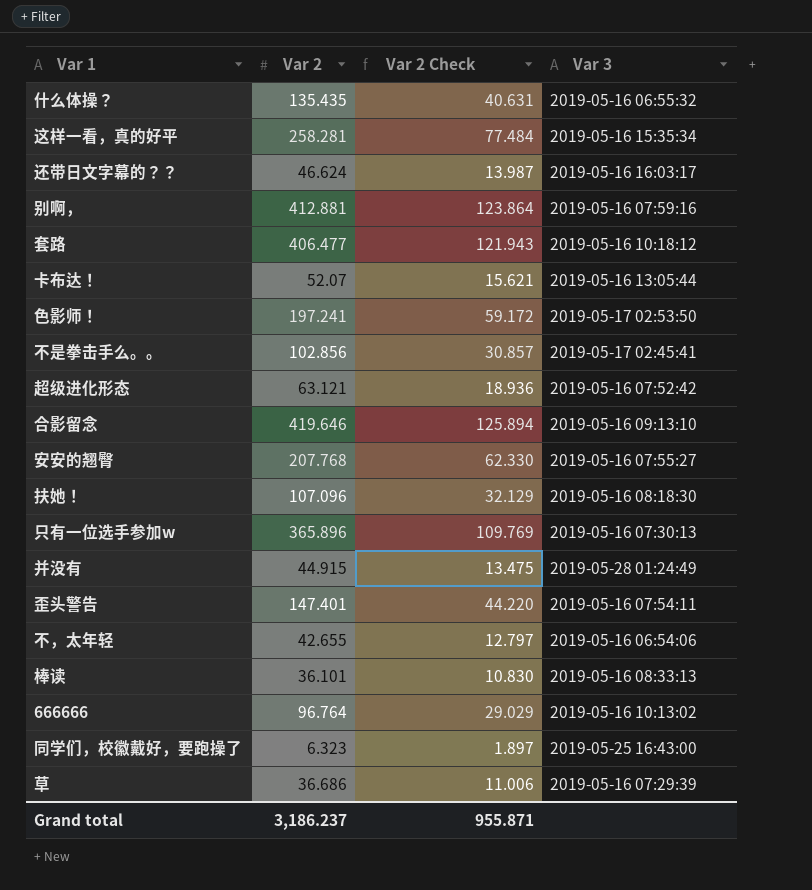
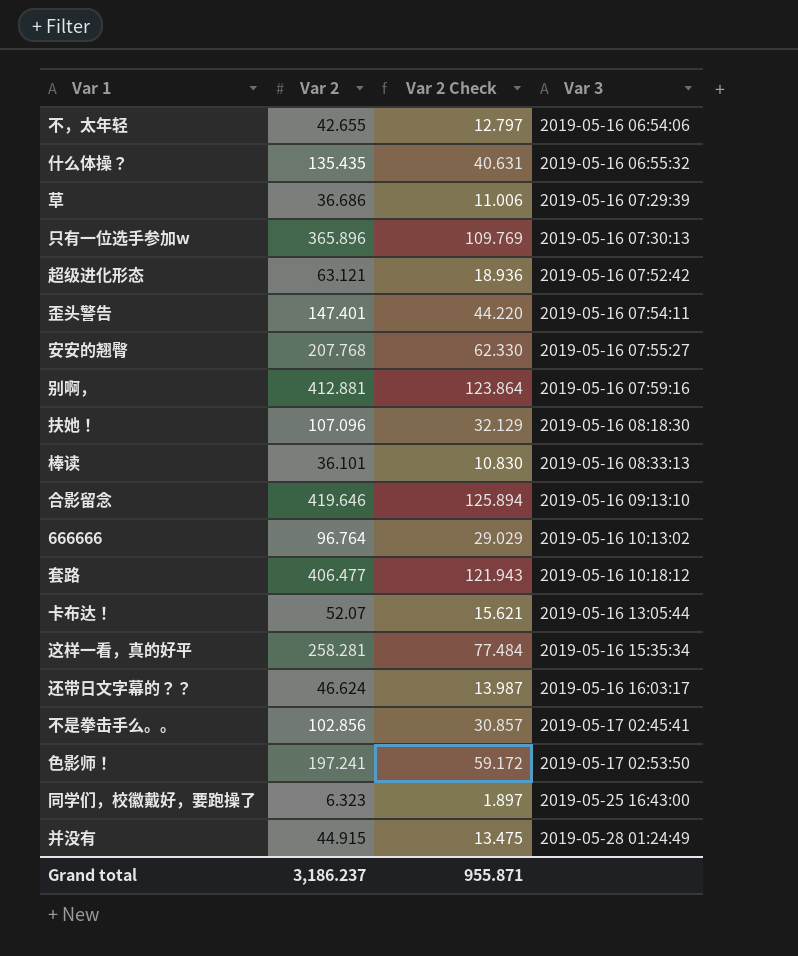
row order: none -> Var 3 ascending

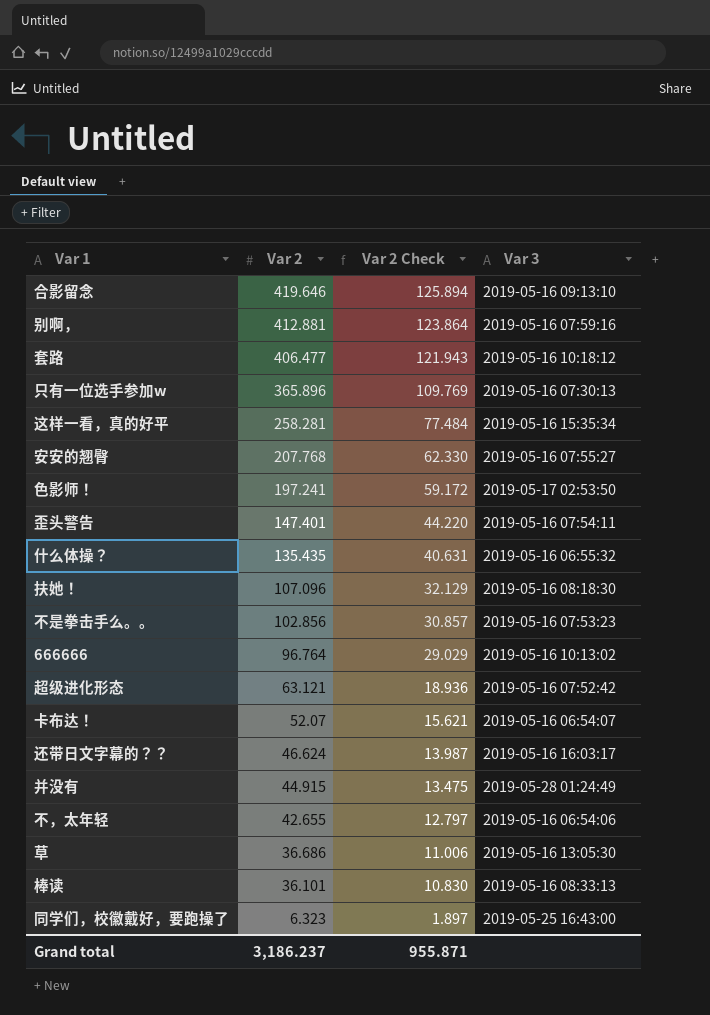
row order: Var 3 ascending -> Var 2 descending
不是拳击手么。。 | Var 3: 2019-05-17 02:45:41 -> 2019-05-16 07:53:23
卡布达！ | Var 3: 2019-05-16 13:05:44 -> 2019-05-16 06:54:07
草 | Var 3: 2019-05-16 07:29:39 -> 2019-05-16 13:05:30

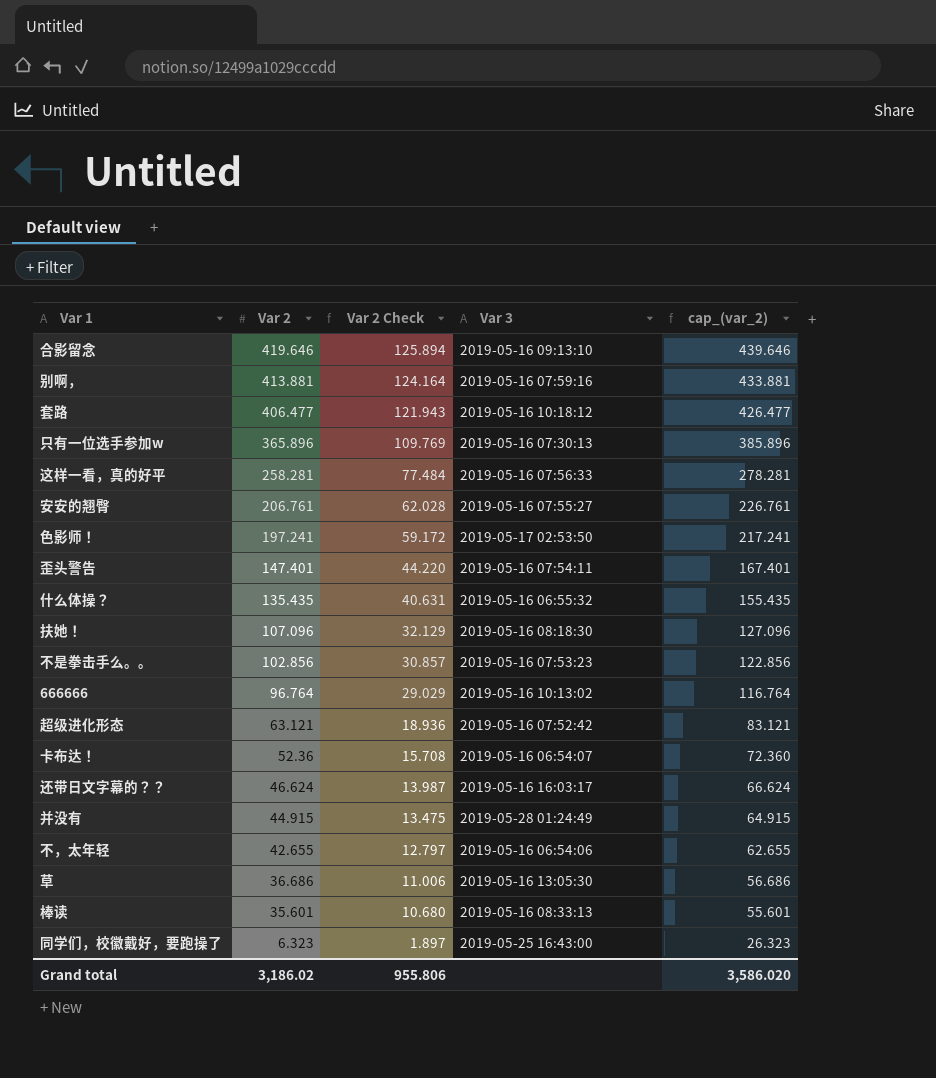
column cap_(var_2) | formula: none -> [Var 2] + 20
别啊， | Var 2: 412.881 -> 413.881
别啊， | Var 2 Check: 123.864 -> 124.164
这样一看，真的好平 | Var 3: 2019-05-16 15:35:34 -> 2019-05-16 07:56:33
安安的翘臀 | Var 2: 207.768 -> 206.761
安安的翘臀 | Var 2 Check: 62.330 -> 62.028
卡布达！ | Var 2: 52.07 -> 52.36
卡布达！ | Var 2 Check: 15.621 -> 15.708
棒读 | Var 2: 36.101 -> 35.601
棒读 | Var 2 Check: 10.830 -> 10.680
Grand total | Var 2: 3,186.237 -> 3,186.02
Grand total | Var 2 Check: 955.871 -> 955.806

